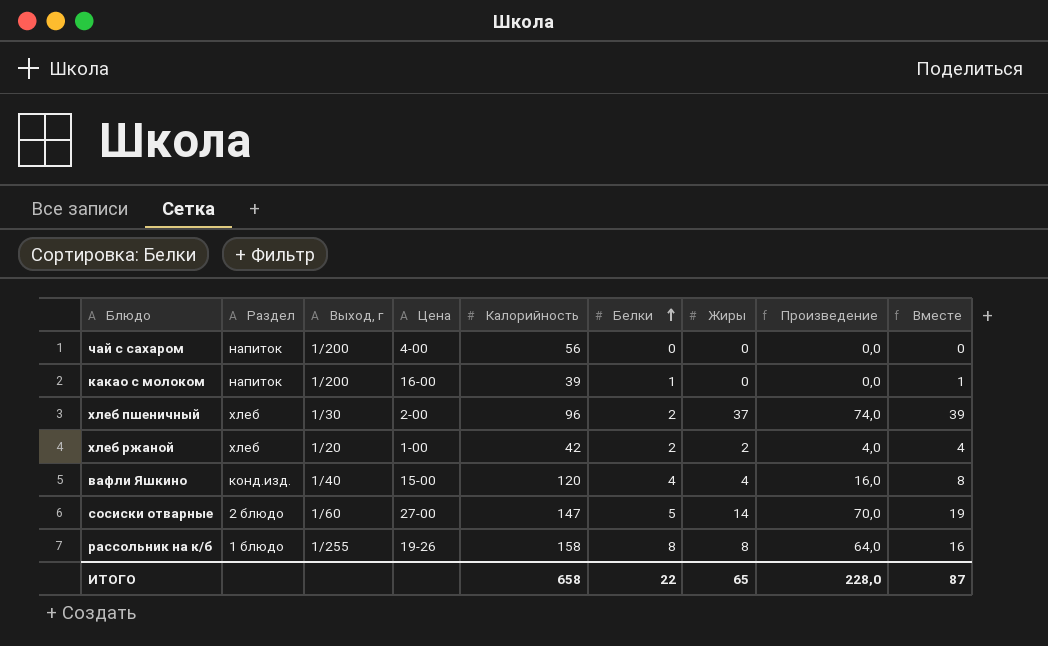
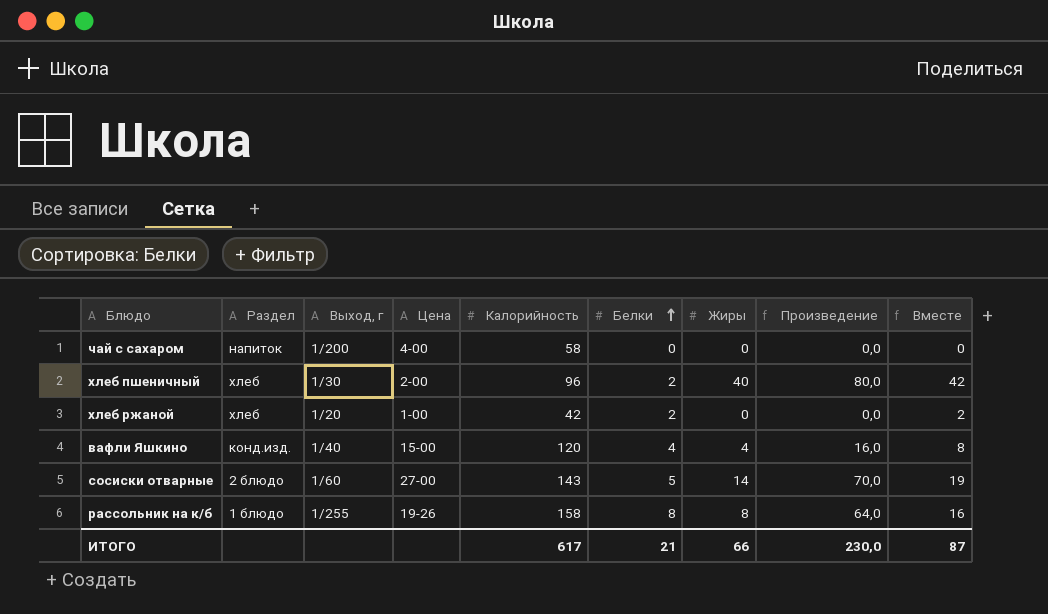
row какао с молоком: напиток | 1/200 | 16-00 | 39 | 1 | 0 | 0,0 | 1 -> none
чай с сахаром | Калорийность: 56 -> 58
хлеб пшеничный | Жиры: 37 -> 40
хлеб пшеничный | Произведение: 74,0 -> 80,0
хлеб пшеничный | Вместе: 39 -> 42
хлеб ржаной | Жиры: 2 -> 0
хлеб ржаной | Произведение: 4,0 -> 0,0
хлеб ржаной | Вместе: 4 -> 2
сосиски отварные | Калорийность: 147 -> 143
ИТОГО | Калорийность: 658 -> 617
ИТОГО | Белки: 22 -> 21
ИТОГО | Жиры: 65 -> 66
ИТОГО | Произведение: 228,0 -> 230,0

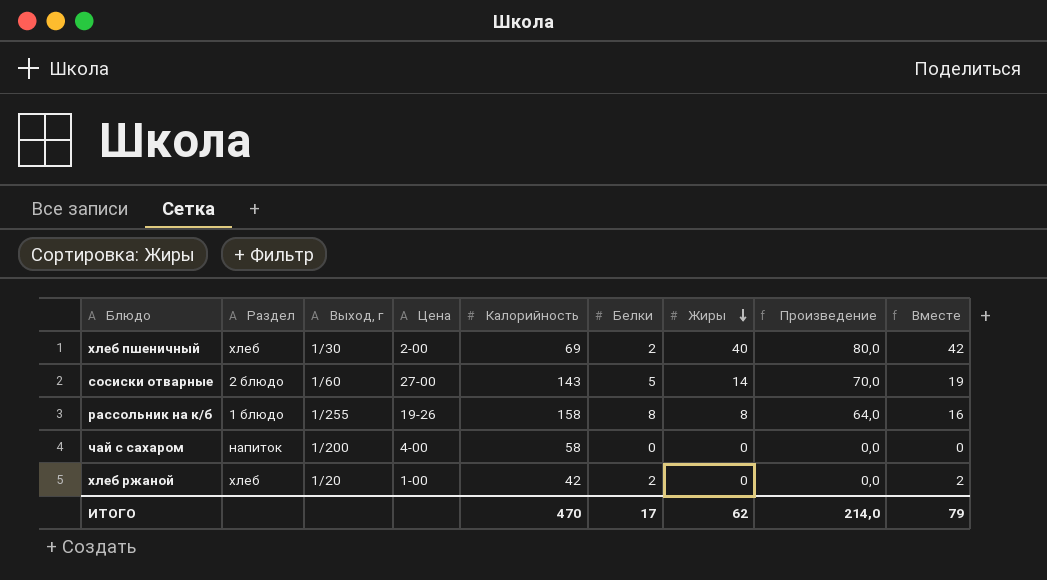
row order: Белки ascending -> Жиры descending
row вафли Яшкино: конд.изд. | 1/40 | 15-00 | 120 | 4 | 4 | 16,0 | 8 -> none
хлеб пшеничный | Калорийность: 96 -> 69
ИТОГО | Калорийность: 617 -> 470
ИТОГО | Белки: 21 -> 17
ИТОГО | Жиры: 66 -> 62
ИТОГО | Произведение: 230,0 -> 214,0
ИТОГО | Вместе: 87 -> 79

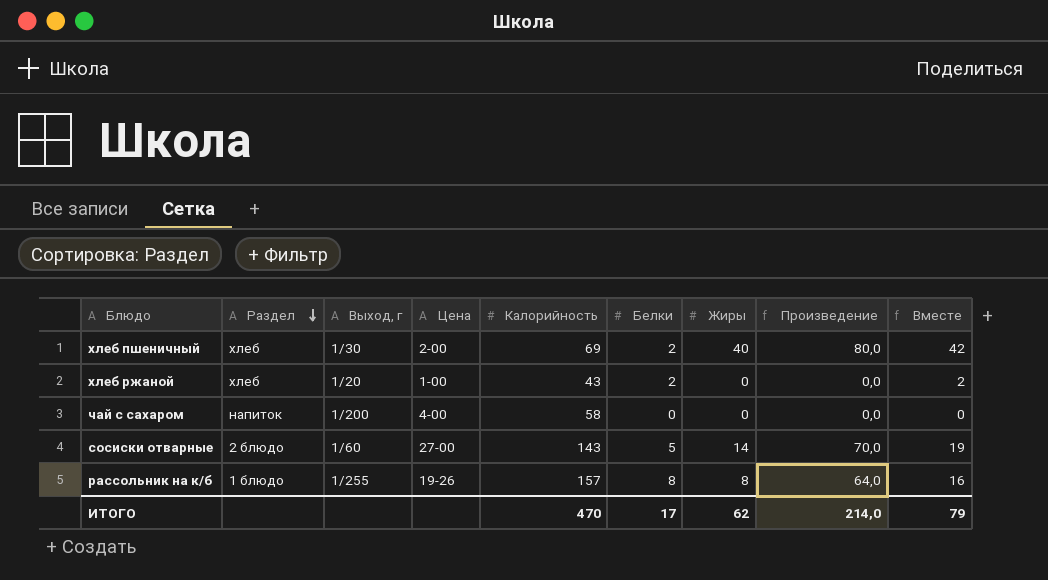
row order: Жиры descending -> Раздел descending
хлеб ржаной | Калорийность: 42 -> 43
рассольник на к/б | Калорийность: 158 -> 157

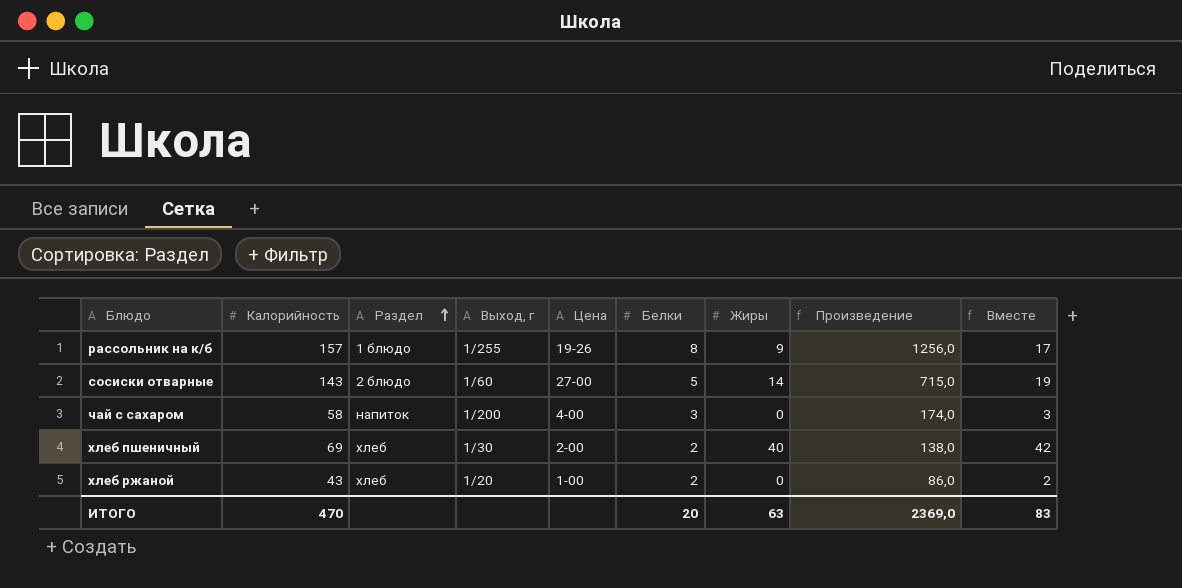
row order: Раздел descending -> Раздел ascending
column Калорийность | position: 5 -> 2
column Произведение | formula: [Белки] * [Жиры] -> [Калорийность] * [Белки]
рассольник на к/б | Жиры: 8 -> 9
рассольник на к/б | Вместе: 16 -> 17
чай с сахаром | Белки: 0 -> 3
чай с сахаром | Вместе: 0 -> 3
ИТОГО | Белки: 17 -> 20
ИТОГО | Жиры: 62 -> 63
ИТОГО | Произведение: 214,0 -> 2369,0
ИТОГО | Вместе: 79 -> 83

